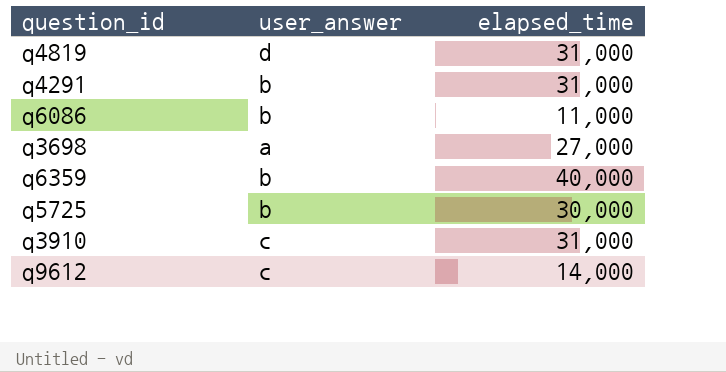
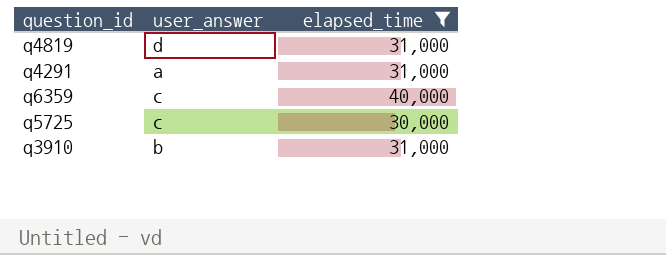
filter: none -> elapsed_time >= 30,000
q4291 | user_answer: b -> a
q6359 | user_answer: b -> c
q5725 | user_answer: b -> c
q3910 | user_answer: c -> b

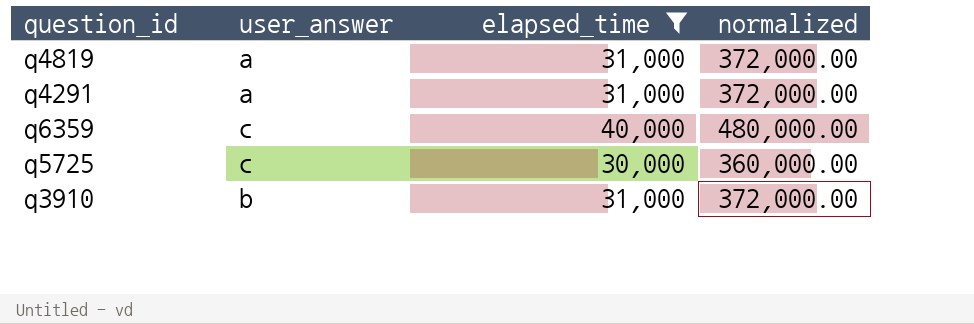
column normalized | formula: none -> [elapsed_time] * 12
q4819 | user_answer: d -> a

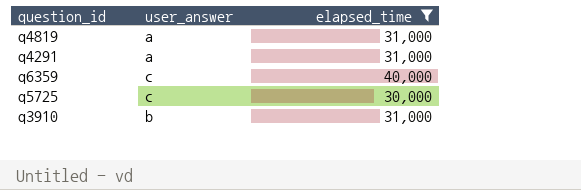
column normalized | formula: [elapsed_time] * 12 -> none

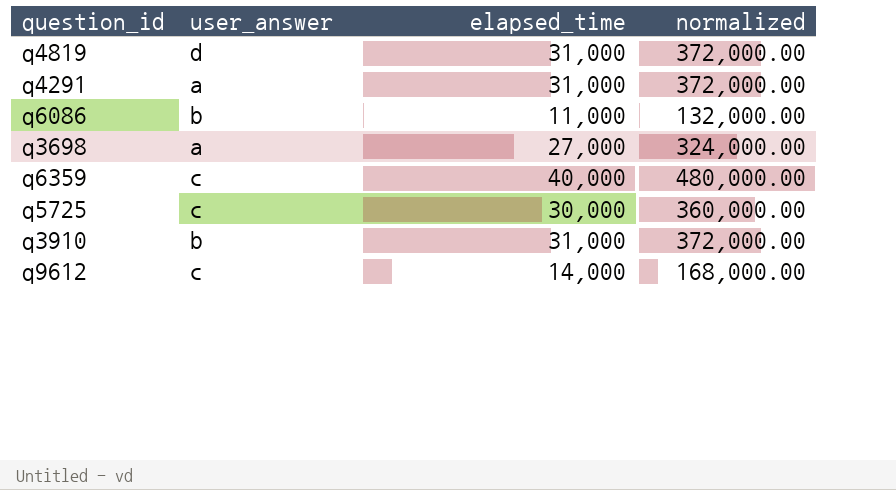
filter: elapsed_time >= 30,000 -> none
column normalized | formula: none -> [elapsed_time] * 12
q4819 | user_answer: a -> d

